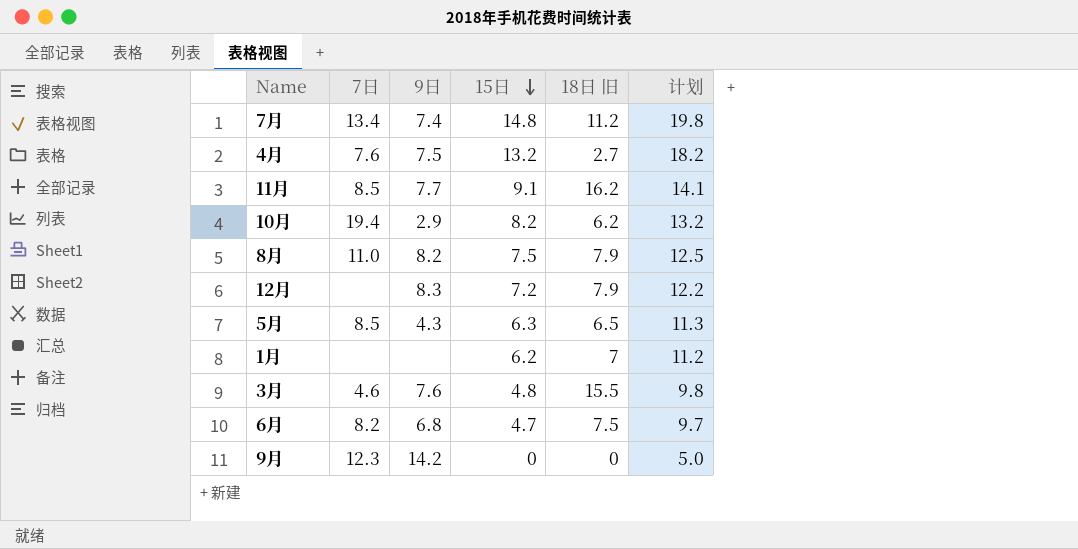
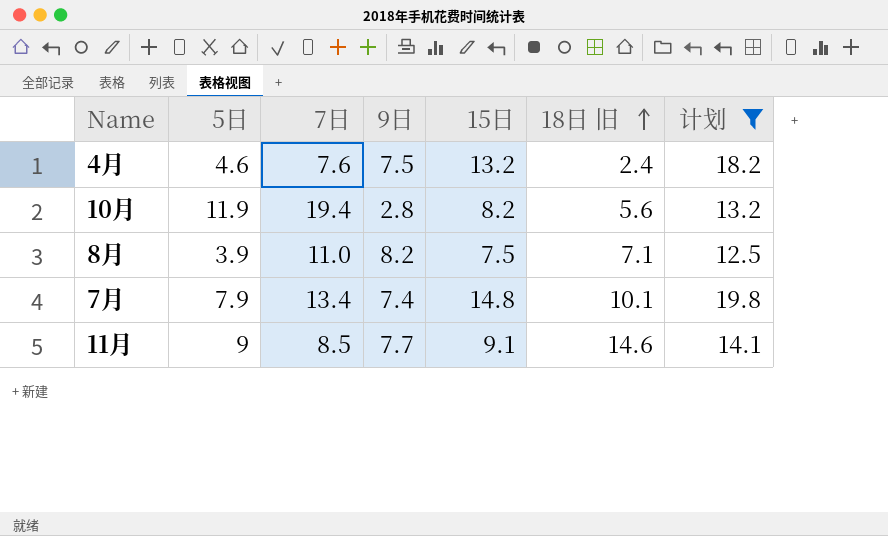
filter: none -> 计划 >= 12.5
row order: 15日 descending -> 18日 旧 ascending
column 5日 | position: none -> 2
4月 | 18日 旧: 2.7 -> 2.4
10月 | 9日: 2.9 -> 2.8
10月 | 18日 旧: 6.2 -> 5.6
8月 | 18日 旧: 7.9 -> 7.1
7月 | 18日 旧: 11.2 -> 10.1
11月 | 18日 旧: 16.2 -> 14.6

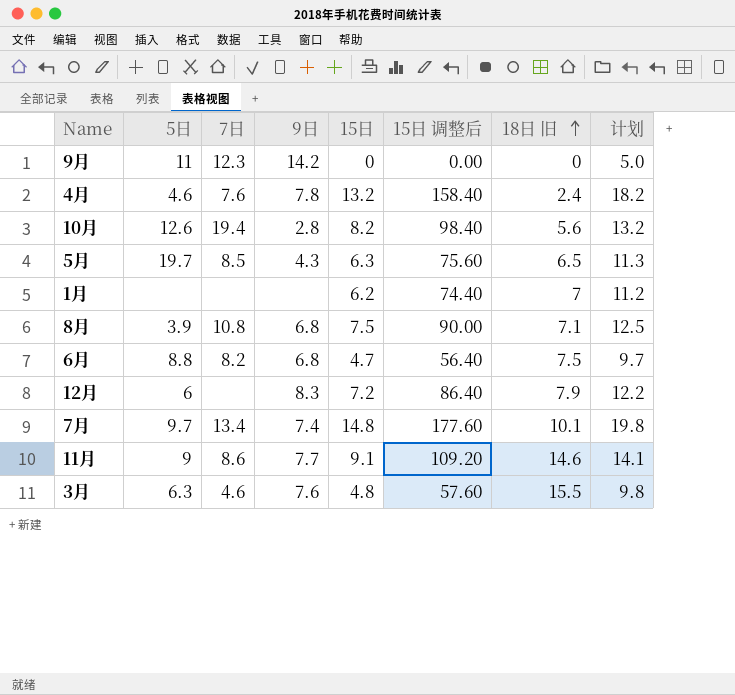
filter: 计划 >= 12.5 -> none
column 15日 调整后 | formula: none -> [15日] * 12
4月 | 9日: 7.5 -> 7.8
10月 | 5日: 11.9 -> 12.6
8月 | 7日: 11.0 -> 10.8
8月 | 9日: 8.2 -> 6.8
7月 | 5日: 7.9 -> 9.7
11月 | 7日: 8.5 -> 8.6

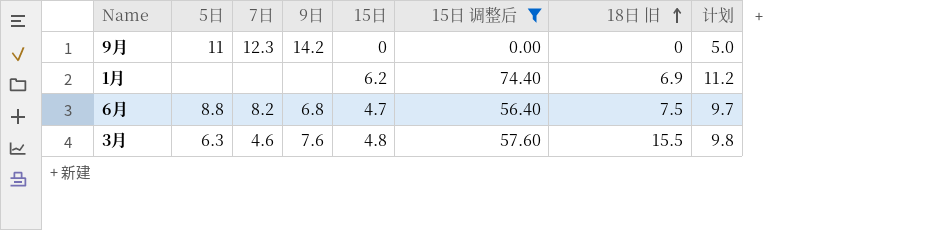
filter: none -> 15日 调整后 <= 74.40
1月 | 18日 旧: 7 -> 6.9

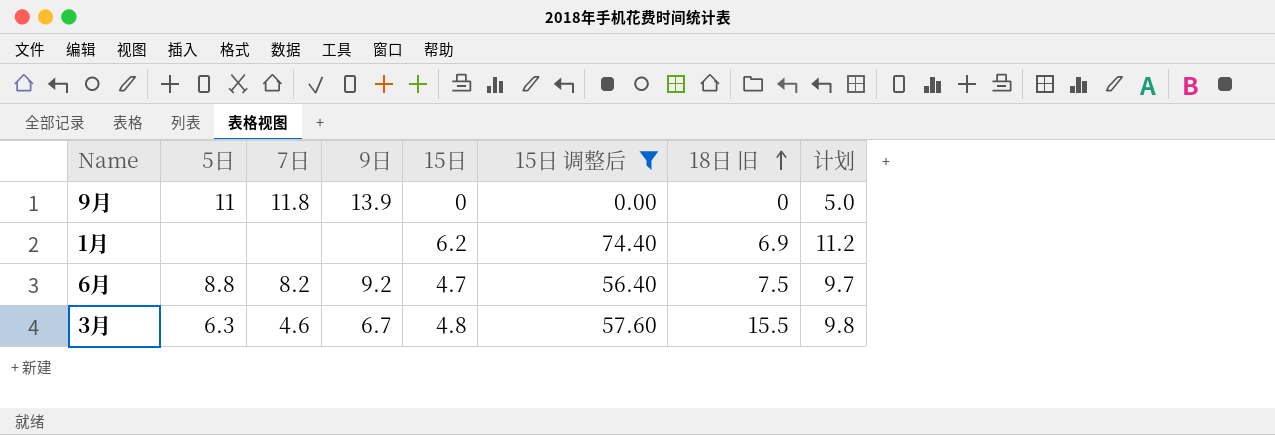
9月 | 7日: 12.3 -> 11.8
9月 | 9日: 14.2 -> 13.9
6月 | 9日: 6.8 -> 9.2
3月 | 9日: 7.6 -> 6.7

